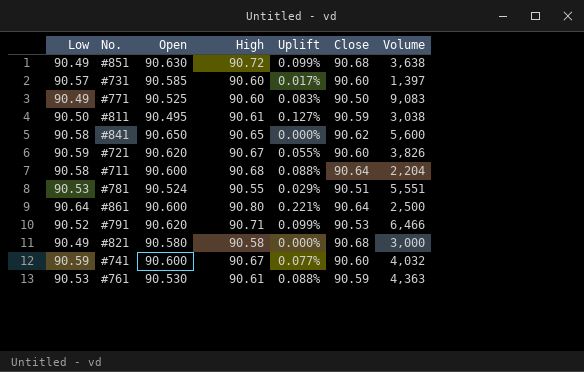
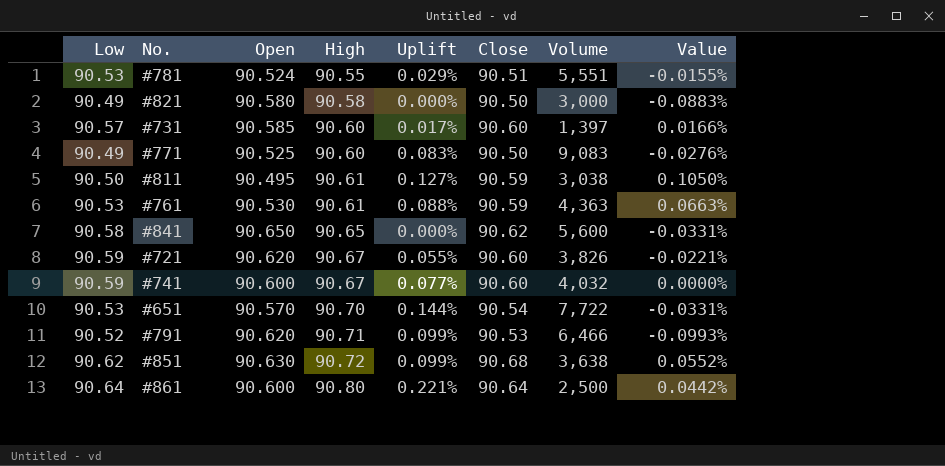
row order: none -> High ascending
column Value | formula: none -> ([Close] - [Open]) / [Open]
row #711: 90.58 | 90.600 | 90.68 | 0.088% | 90.64 | 2,204 -> none
#821 | Close: 90.68 -> 90.50
row #651: none -> 90.53 | 90.570 | 90.70 | 0.144% | 90.54 | 7,722 | -0.0331%
#851 | Low: 90.49 -> 90.62

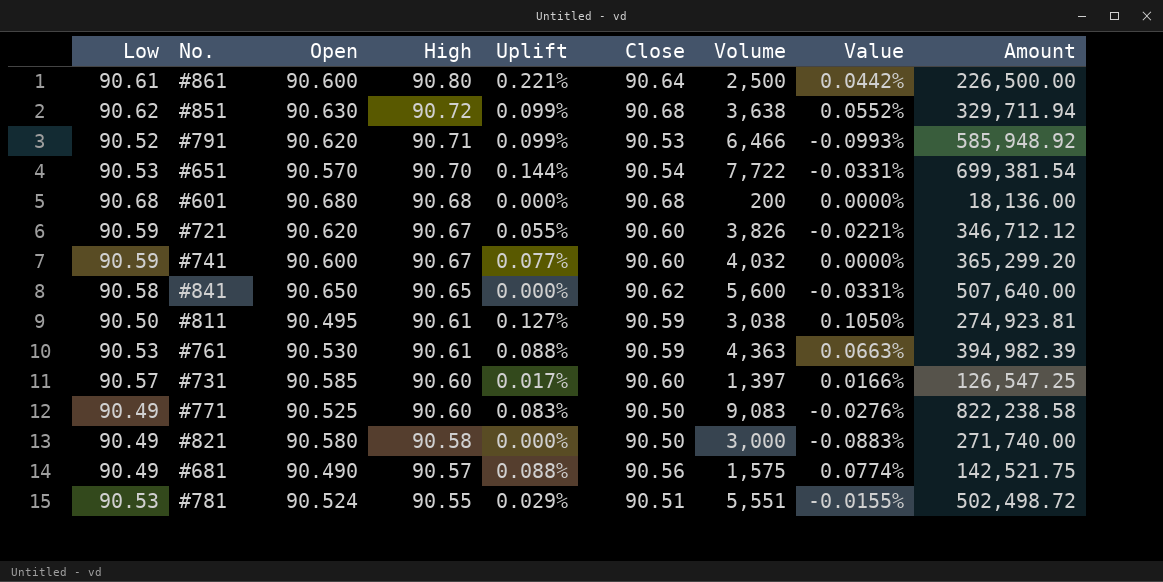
row order: High ascending -> High descending
column Amount | formula: none -> [Open] * [Volume]
#861 | Low: 90.64 -> 90.61
row #601: none -> 90.68 | 90.680 | 90.68 | 0.000% | 90.68 | 200 | 0.0000% | 18,136.00
row #681: none -> 90.49 | 90.490 | 90.57 | 0.088% | 90.56 | 1,575 | 0.0774% | 142,521.75

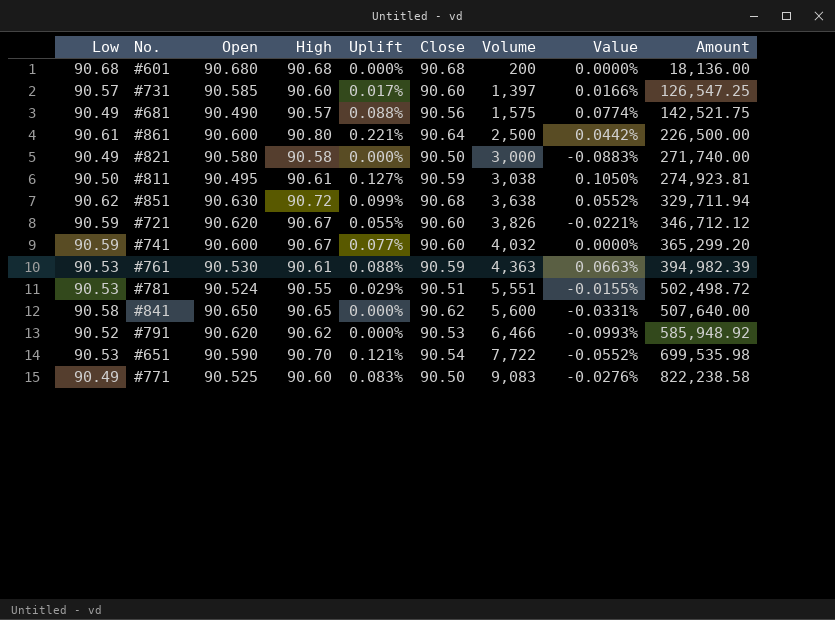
row order: High descending -> Volume ascending
#791 | High: 90.71 -> 90.62
#791 | Uplift: 0.099% -> 0.000%
#651 | Open: 90.570 -> 90.590
#651 | Uplift: 0.144% -> 0.121%
#651 | Value: -0.0331% -> -0.0552%
#651 | Amount: 699,381.54 -> 699,535.98

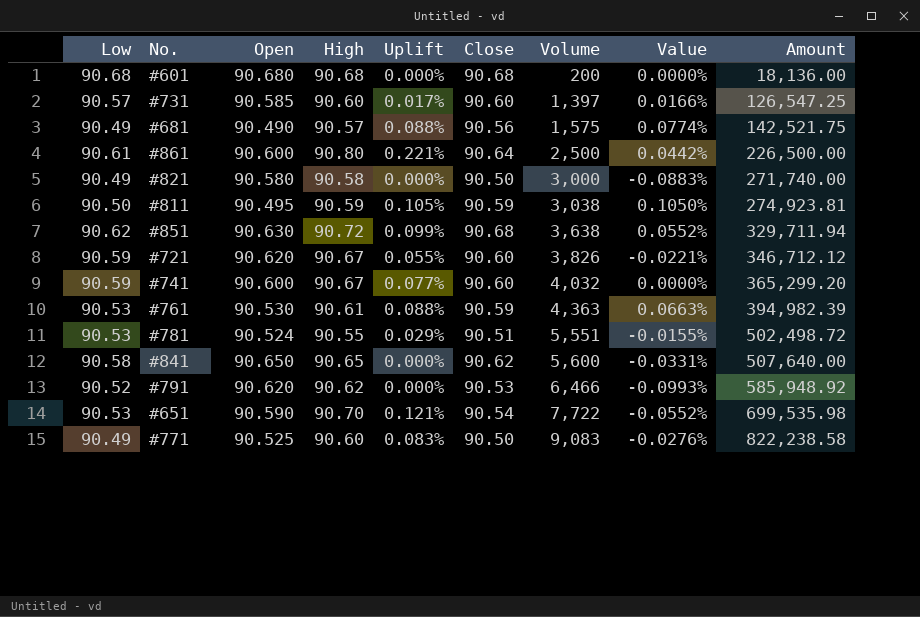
#811 | High: 90.61 -> 90.59
#811 | Uplift: 0.127% -> 0.105%

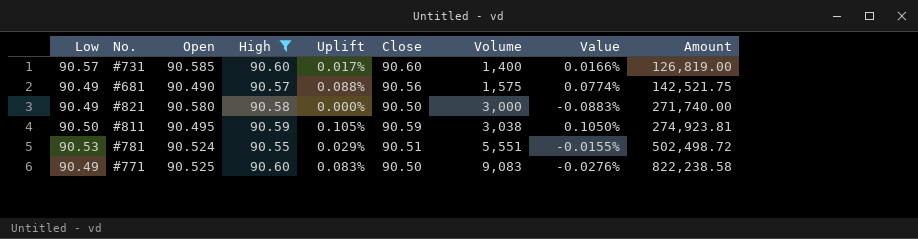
filter: none -> High <= 90.60
#731 | Volume: 1,397 -> 1,400
#731 | Amount: 126,547.25 -> 126,819.00

